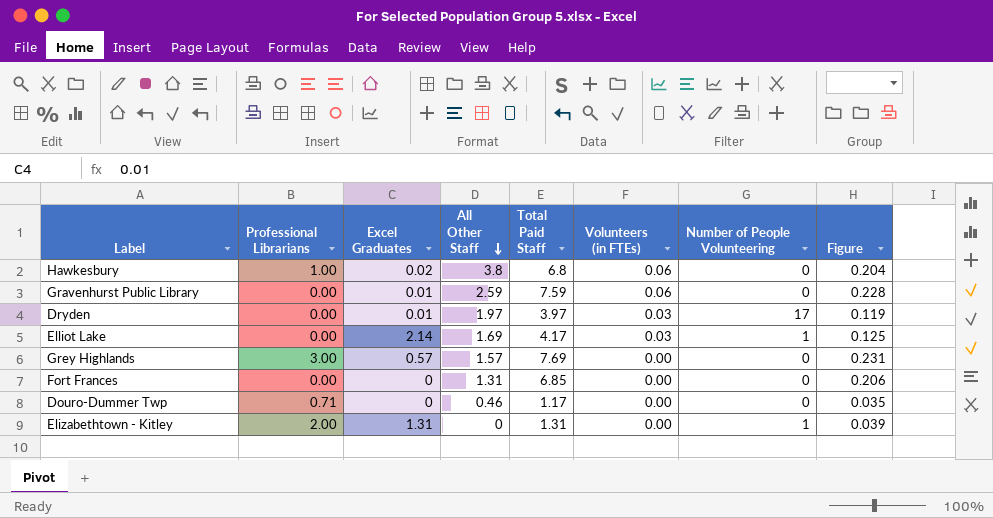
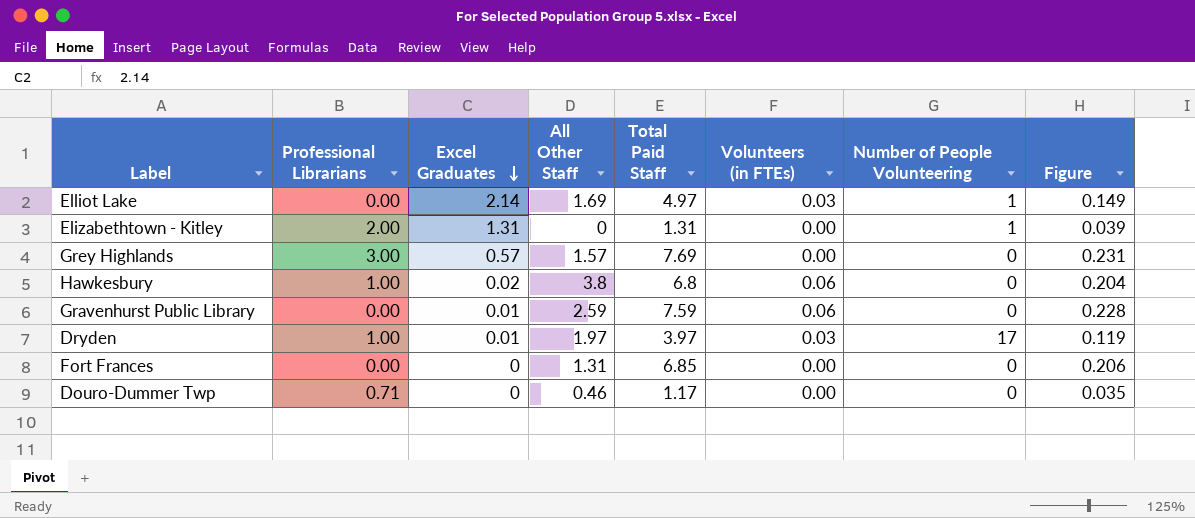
row order: All Other Staff descending -> Excel Graduates descending
Elliot Lake | Total Paid Staff: 4.17 -> 4.97
Elliot Lake | Figure: 0.125 -> 0.149
Dryden | Professional Librarians: 0.00 -> 1.00

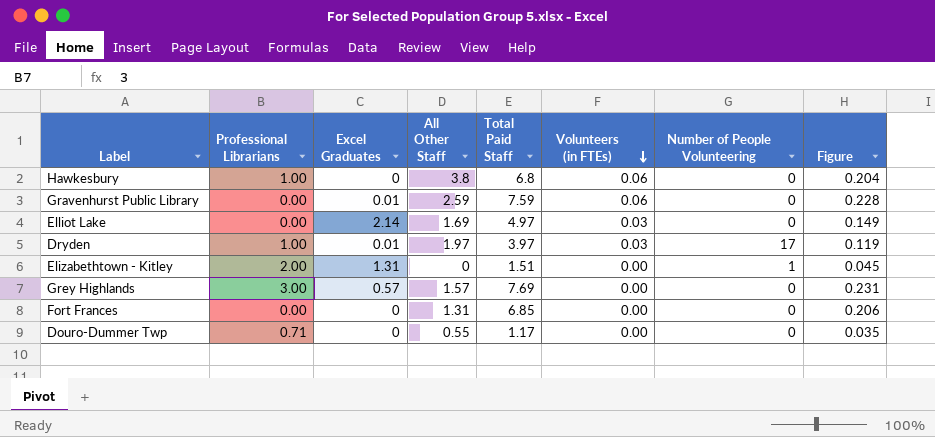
row order: Excel Graduates descending -> Volunteers (in FTEs) descending
Hawkesbury | Excel Graduates: 0.02 -> 0
Elliot Lake | Number of People Volunteering: 1 -> 0
Elizabethtown - Kitley | Total Paid Staff: 1.31 -> 1.51
Elizabethtown - Kitley | Figure: 0.039 -> 0.045
Douro-Dummer Twp | All Other Staff: 0.46 -> 0.55

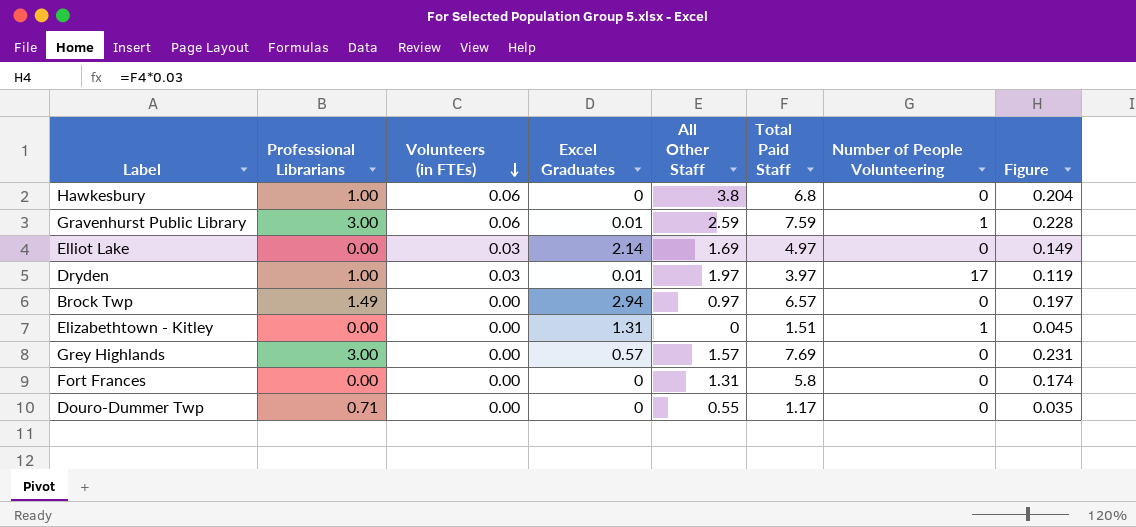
column Volunteers (in FTEs) | position: 6 -> 3
Gravenhurst Public Library | Professional Librarians: 0.00 -> 3.00
Gravenhurst Public Library | Number of People Volunteering: 0 -> 1
row Brock Twp: none -> 1.49 | 0.00 | 2.94 | 0.97 | 6.57 | 0 | 0.197
Elizabethtown - Kitley | Professional Librarians: 2.00 -> 0.00
Fort Frances | Total Paid Staff: 6.85 -> 5.8
Fort Frances | Figure: 0.206 -> 0.174

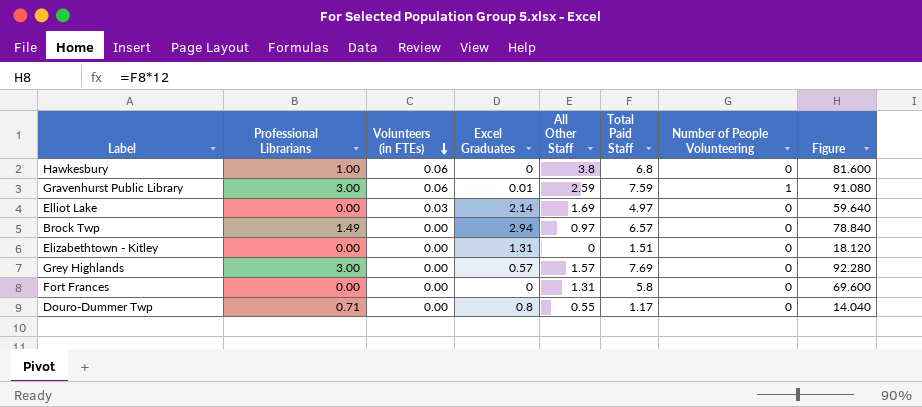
column Figure | formula: [Total Paid Staff] * 0.03 -> [Total Paid Staff] * 12
row Dryden: 1.00 | 0.03 | 0.01 | 1.97 | 3.97 | 17 | 0.119 -> none
Elizabethtown - Kitley | Number of People Volunteering: 1 -> 0
Douro-Dummer Twp | Excel Graduates: 0 -> 0.8

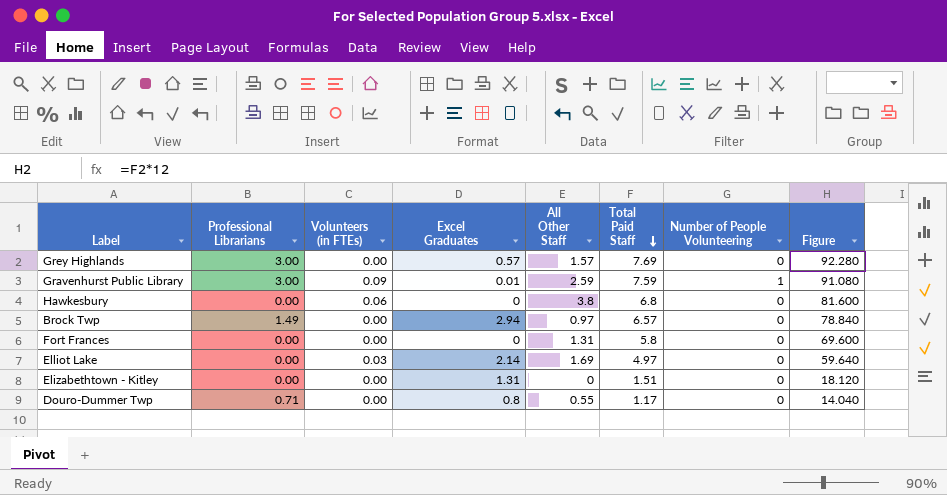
row order: Volunteers (in FTEs) descending -> Total Paid Staff descending
Gravenhurst Public Library | Volunteers (in FTEs): 0.06 -> 0.09
Hawkesbury | Professional Librarians: 1.00 -> 0.00

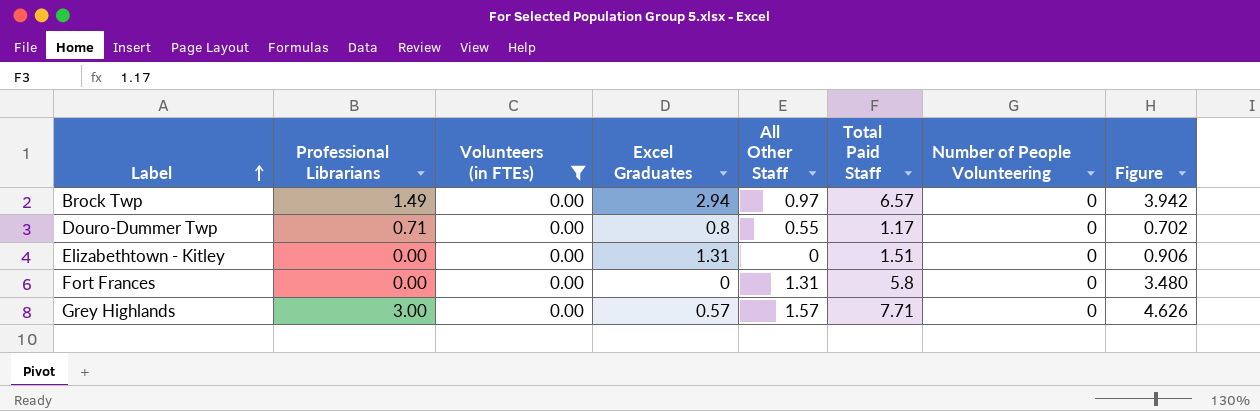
filter: none -> Volunteers (in FTEs) = 0.00
row order: Total Paid Staff descending -> Label ascending
column Figure | formula: [Total Paid Staff] * 12 -> [Total Paid Staff] * 0.6
Grey Highlands | Total Paid Staff: 7.69 -> 7.71

